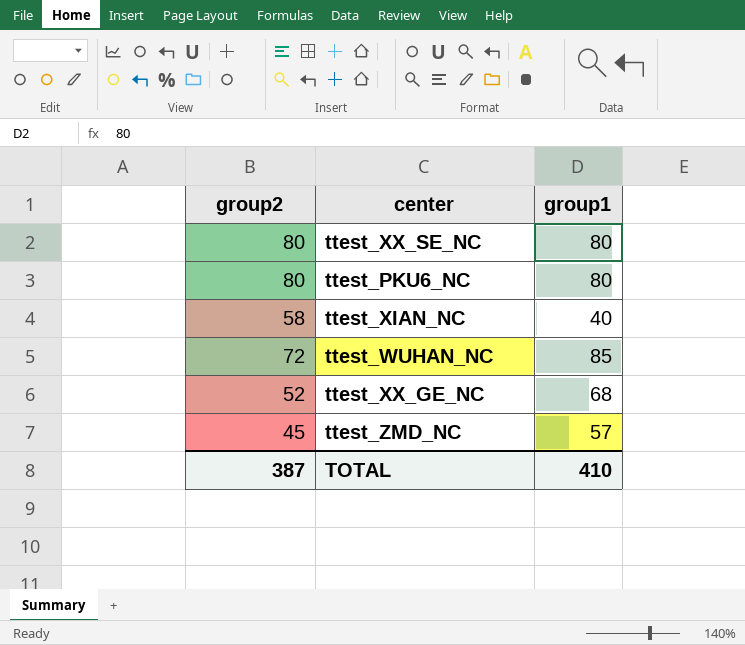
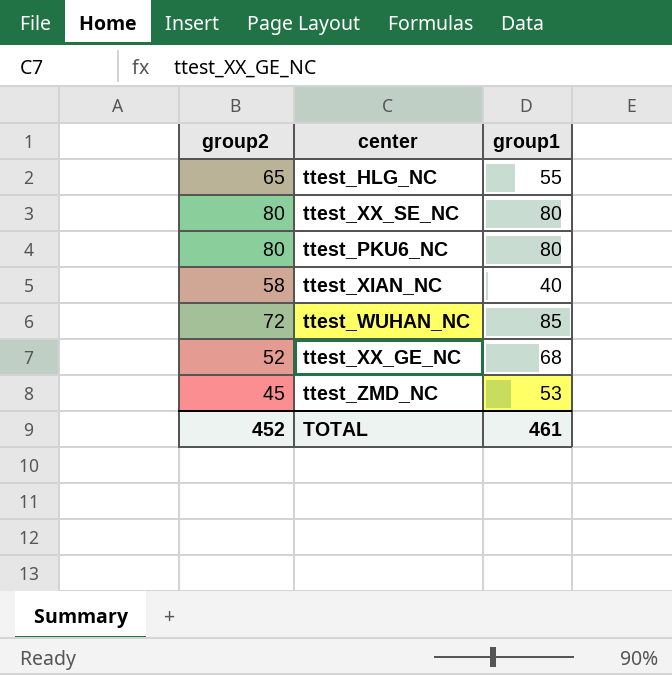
row ttest_HLG_NC: none -> 65 | 55
ttest_ZMD_NC | group1: 57 -> 53
TOTAL | group2: 387 -> 452
TOTAL | group1: 410 -> 461

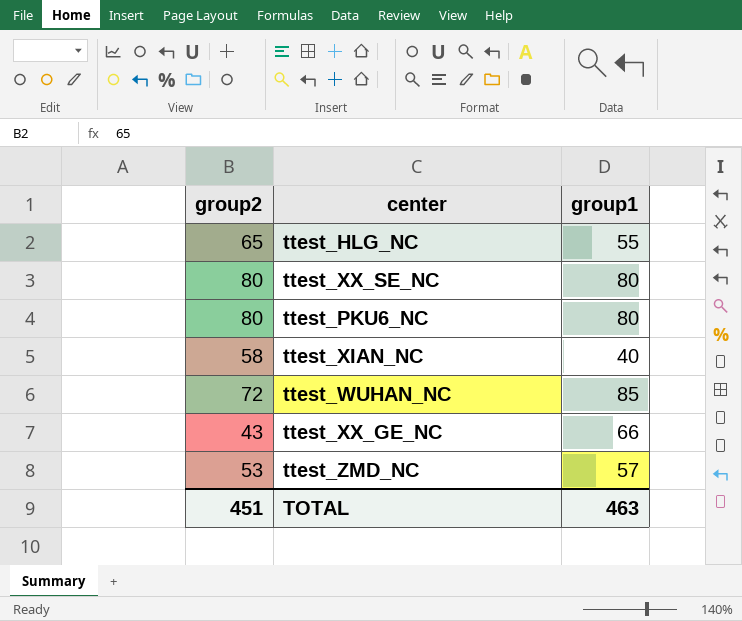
ttest_XX_GE_NC | group2: 52 -> 43
ttest_XX_GE_NC | group1: 68 -> 66
ttest_ZMD_NC | group2: 45 -> 53
ttest_ZMD_NC | group1: 53 -> 57
TOTAL | group2: 452 -> 451
TOTAL | group1: 461 -> 463

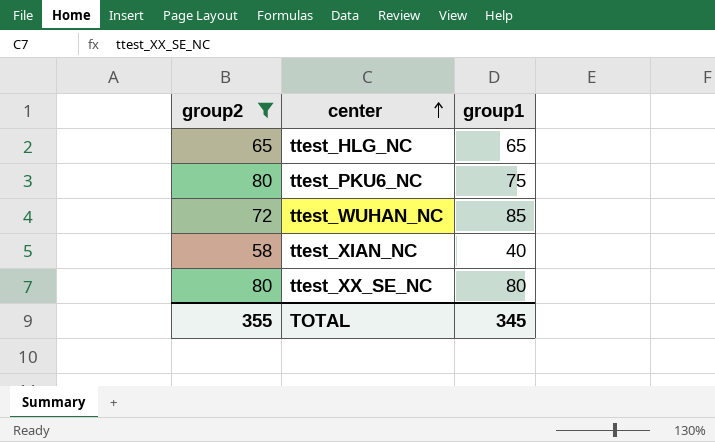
filter: none -> group2 >= 58
row order: none -> center ascending
ttest_HLG_NC | group1: 55 -> 65
ttest_PKU6_NC | group1: 80 -> 75
TOTAL | group2: 451 -> 355
TOTAL | group1: 463 -> 345

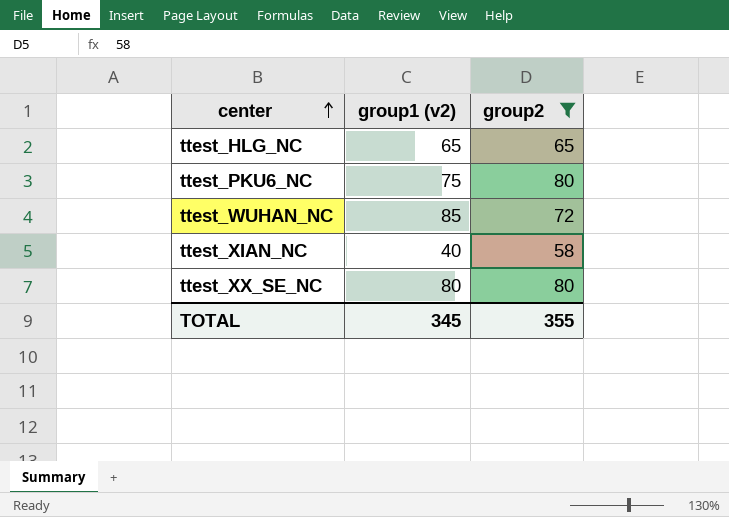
column name: group1 -> group1 (v2)
column group2 | position: 1 -> 3

